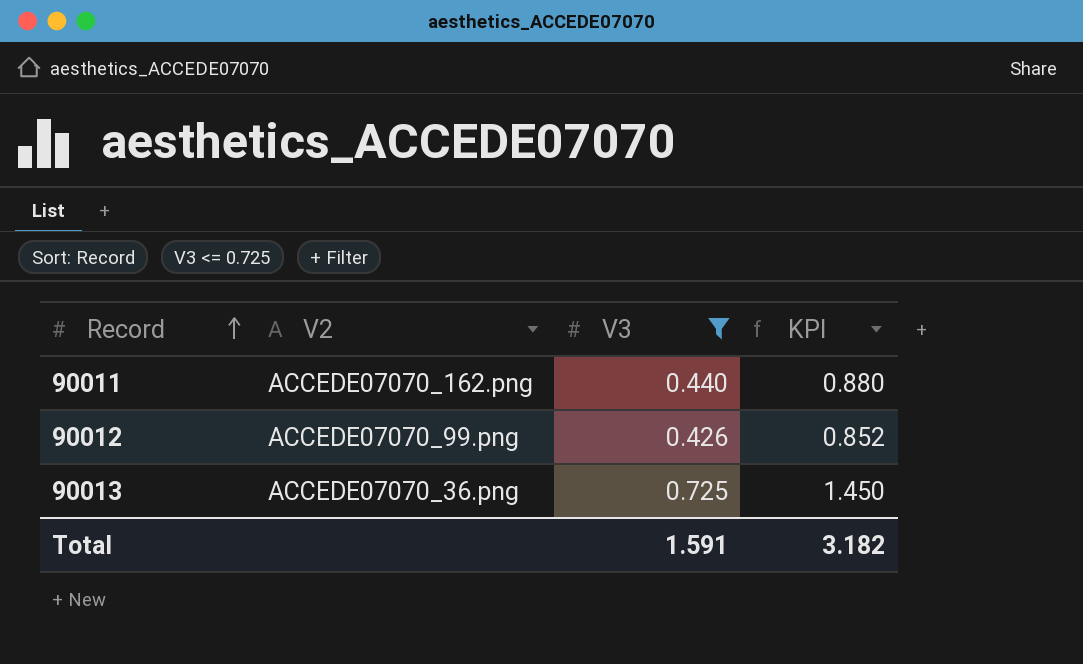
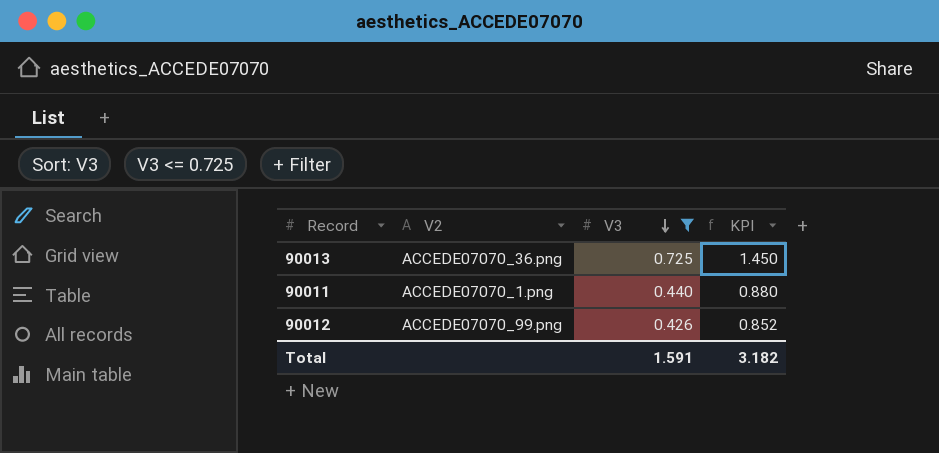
row order: Record ascending -> V3 descending
90011 | V2: ACCEDE07070_162.png -> ACCEDE07070_1.png

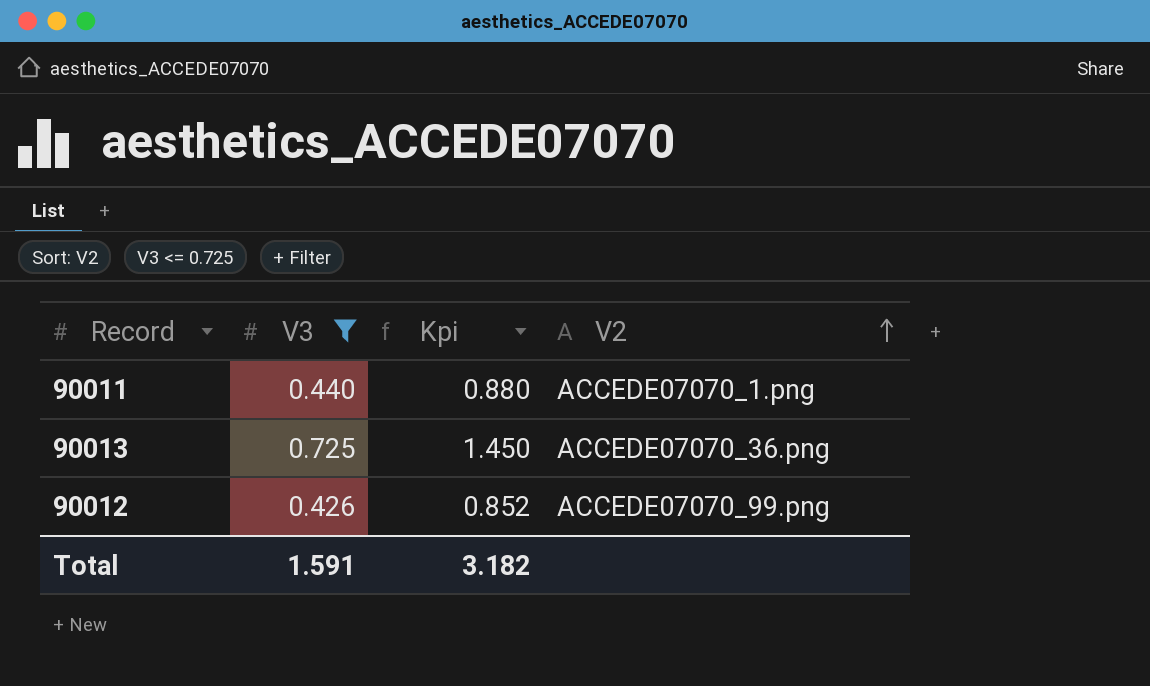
row order: V3 descending -> V2 ascending
column name: KPI -> Kpi
column V2 | position: 2 -> 4

